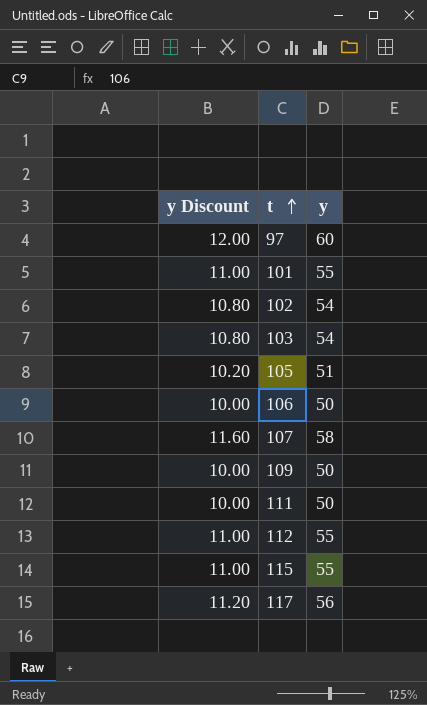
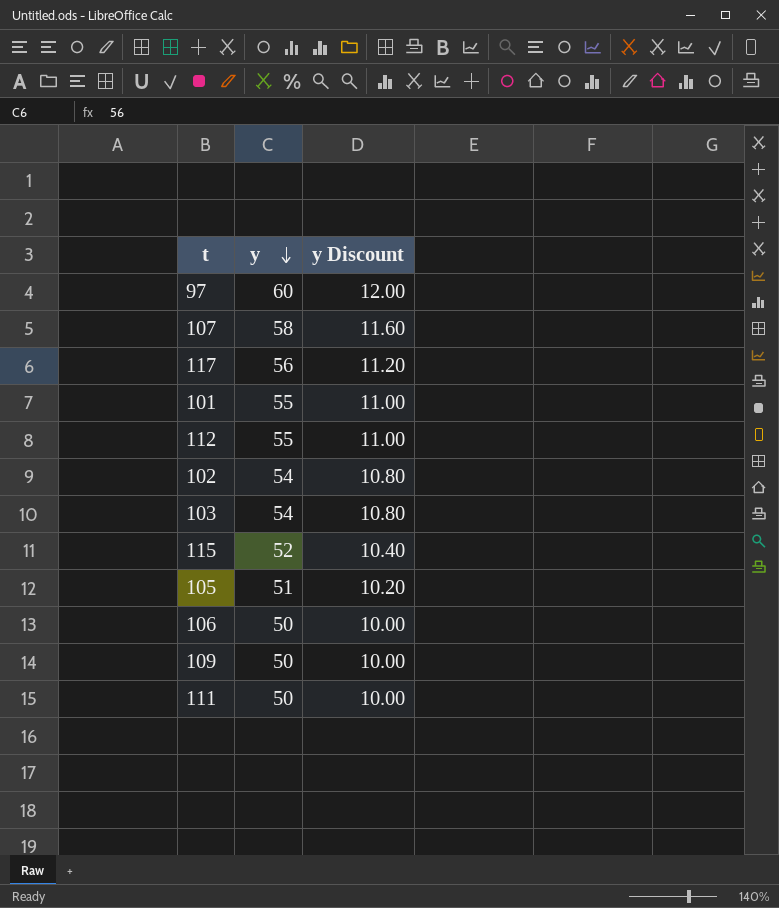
row order: t ascending -> y descending
column y Discount | position: 1 -> 3
115 | y: 55 -> 52
115 | y Discount: 11.00 -> 10.40

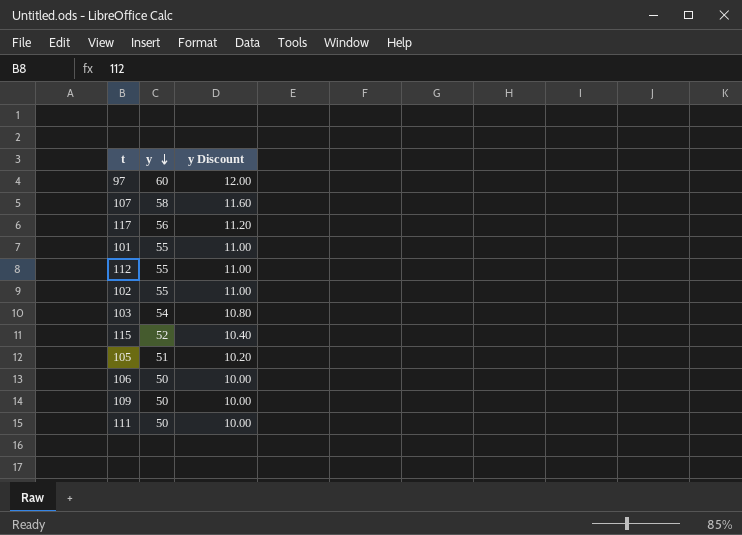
102 | y: 54 -> 55
102 | y Discount: 10.80 -> 11.00

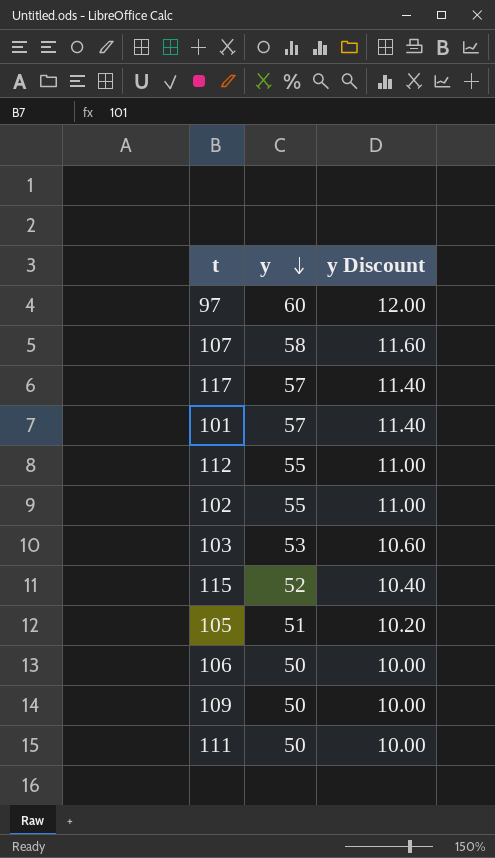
117 | y: 56 -> 57
117 | y Discount: 11.20 -> 11.40
101 | y: 55 -> 57
101 | y Discount: 11.00 -> 11.40
103 | y: 54 -> 53
103 | y Discount: 10.80 -> 10.60

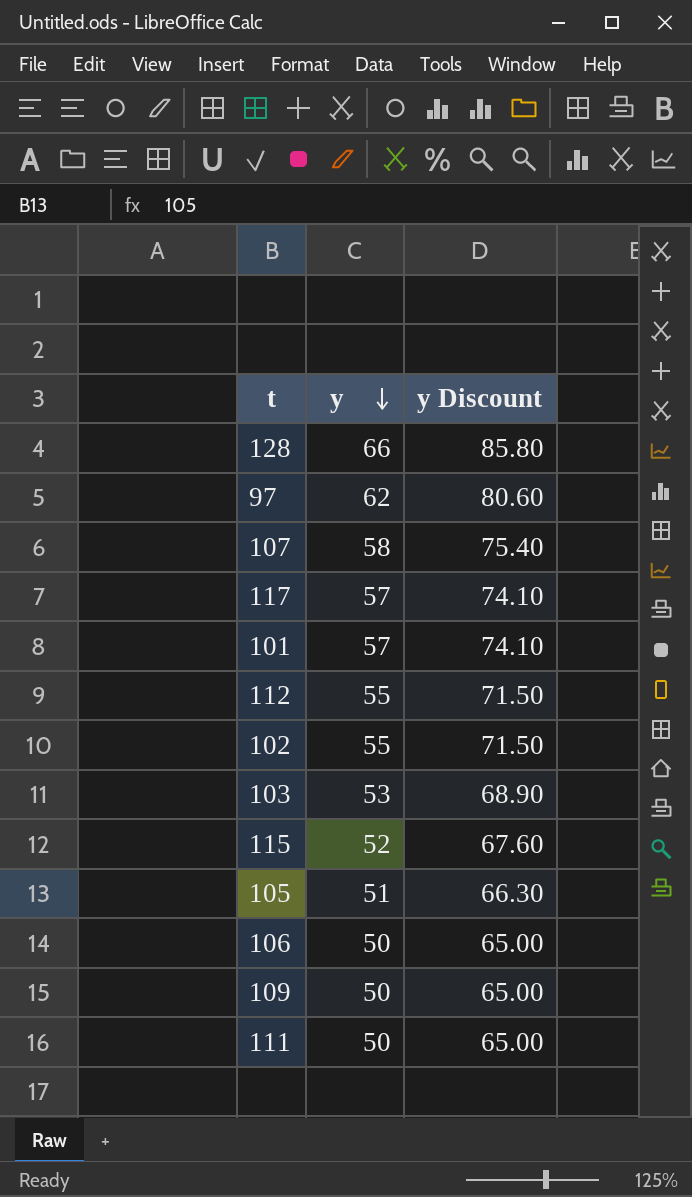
column y Discount | formula: [y] * 0.2 -> [y] * 1.3
row 128: none -> 66 | 85.80
97 | y: 60 -> 62

